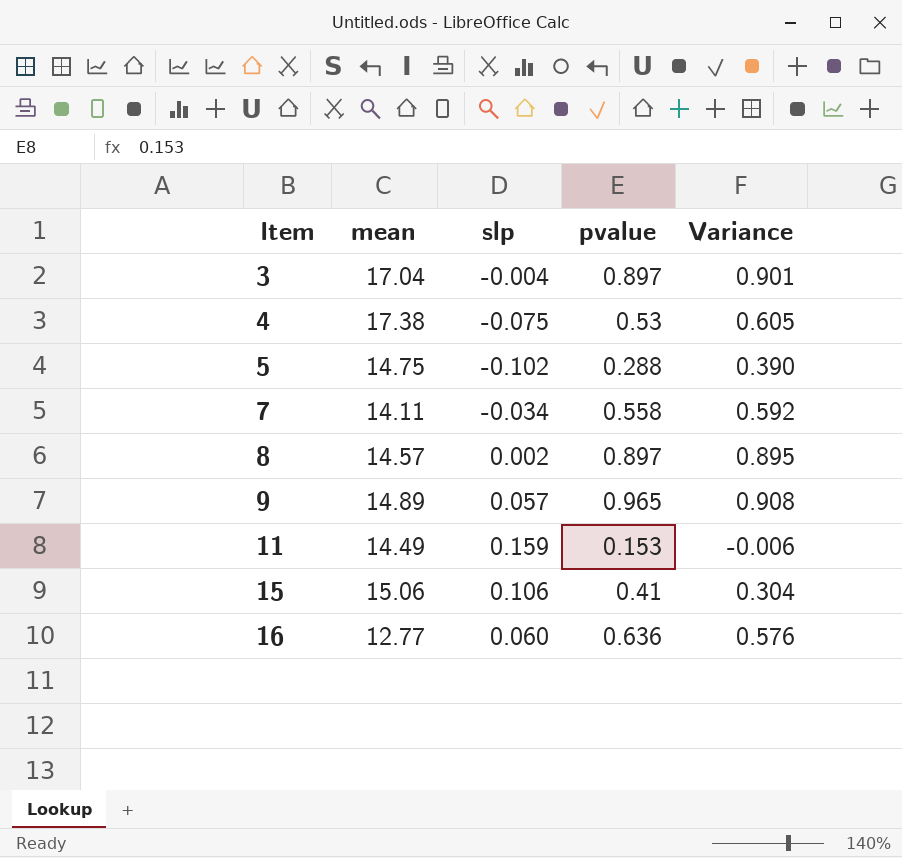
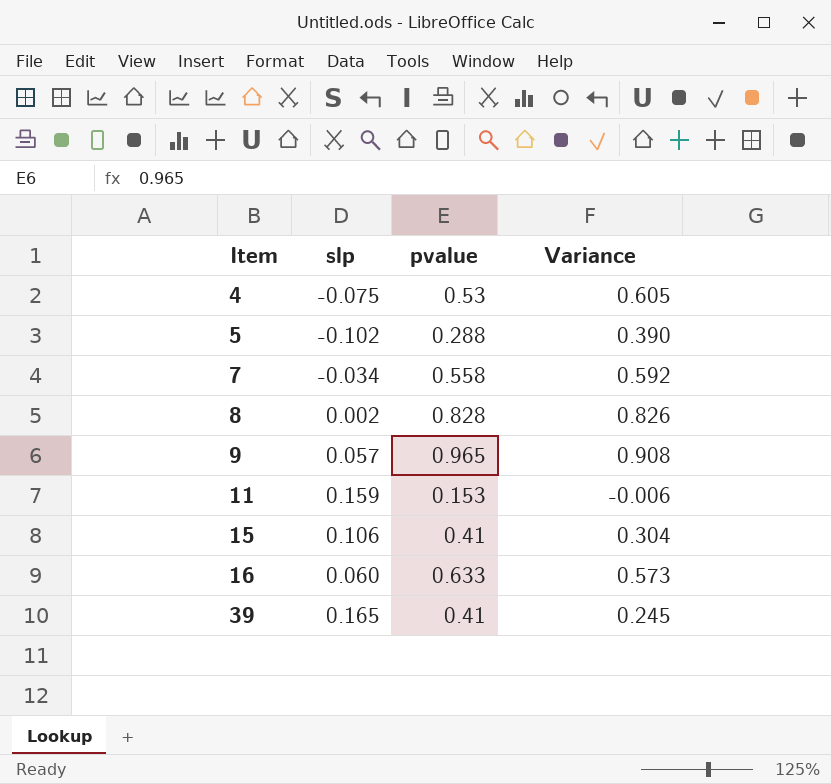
column mean | position: 2 -> none
row 3: 17.04 | -0.004 | 0.897 | 0.901 -> none
8 | pvalue: 0.897 -> 0.828
8 | Variance: 0.895 -> 0.826
16 | pvalue: 0.636 -> 0.633
16 | Variance: 0.576 -> 0.573
row 39: none -> 0.165 | 0.41 | 0.245

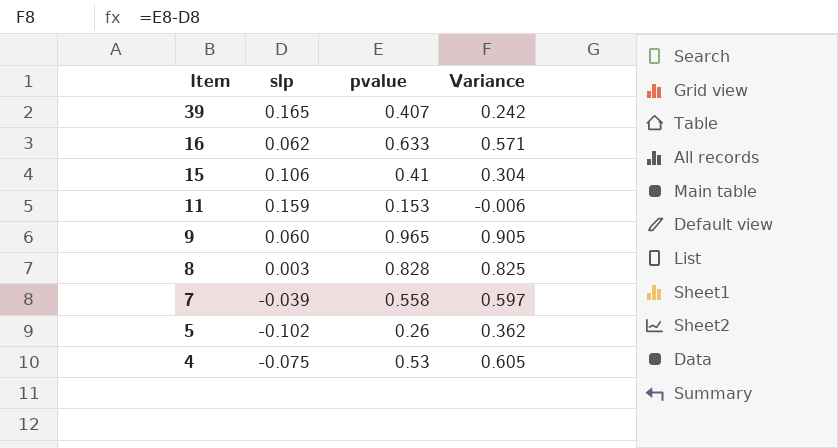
row order: Item ascending -> Item descending
39 | pvalue: 0.41 -> 0.407
39 | Variance: 0.245 -> 0.242
16 | slp: 0.060 -> 0.062
16 | Variance: 0.573 -> 0.571
9 | slp: 0.057 -> 0.060
9 | Variance: 0.908 -> 0.905
8 | slp: 0.002 -> 0.003
8 | Variance: 0.826 -> 0.825
7 | slp: -0.034 -> -0.039
7 | Variance: 0.592 -> 0.597
5 | pvalue: 0.288 -> 0.26
5 | Variance: 0.390 -> 0.362

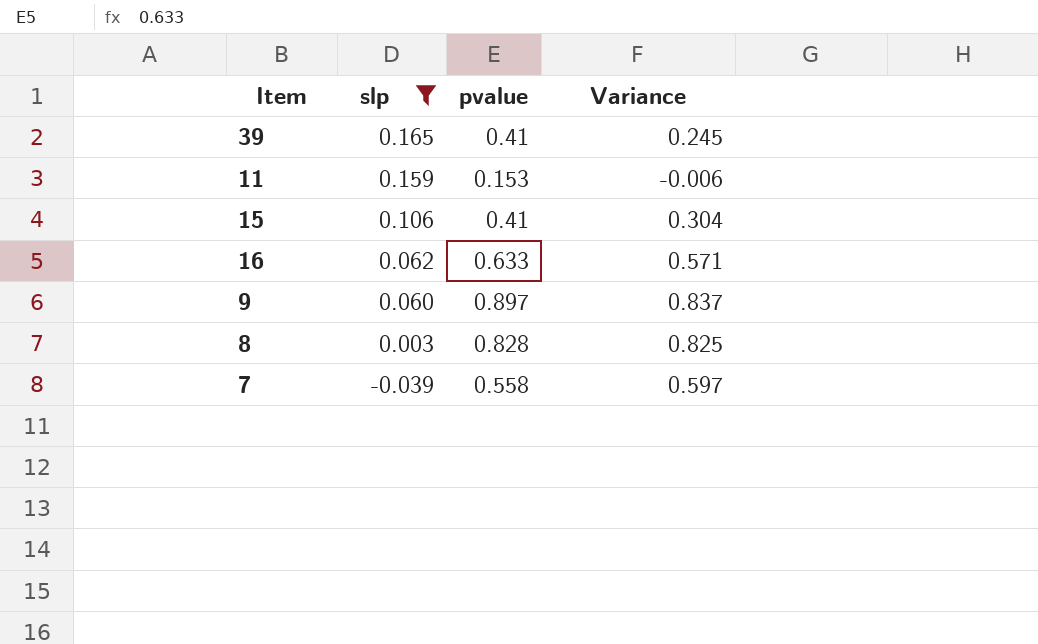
filter: none -> slp >= -0.039
row order: Item descending -> slp descending
39 | pvalue: 0.407 -> 0.41
39 | Variance: 0.242 -> 0.245
9 | pvalue: 0.965 -> 0.897
9 | Variance: 0.905 -> 0.837

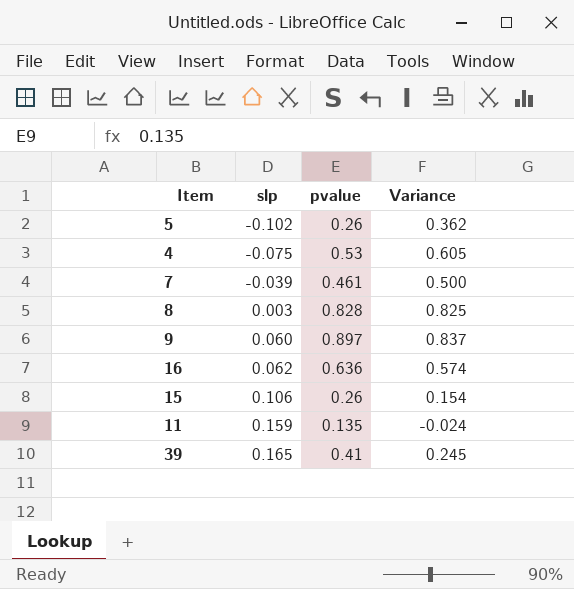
filter: slp >= -0.039 -> none
row order: slp descending -> slp ascending
7 | pvalue: 0.558 -> 0.461
7 | Variance: 0.597 -> 0.500
16 | pvalue: 0.633 -> 0.636
16 | Variance: 0.571 -> 0.574
15 | pvalue: 0.41 -> 0.26
15 | Variance: 0.304 -> 0.154
11 | pvalue: 0.153 -> 0.135
11 | Variance: -0.006 -> -0.024

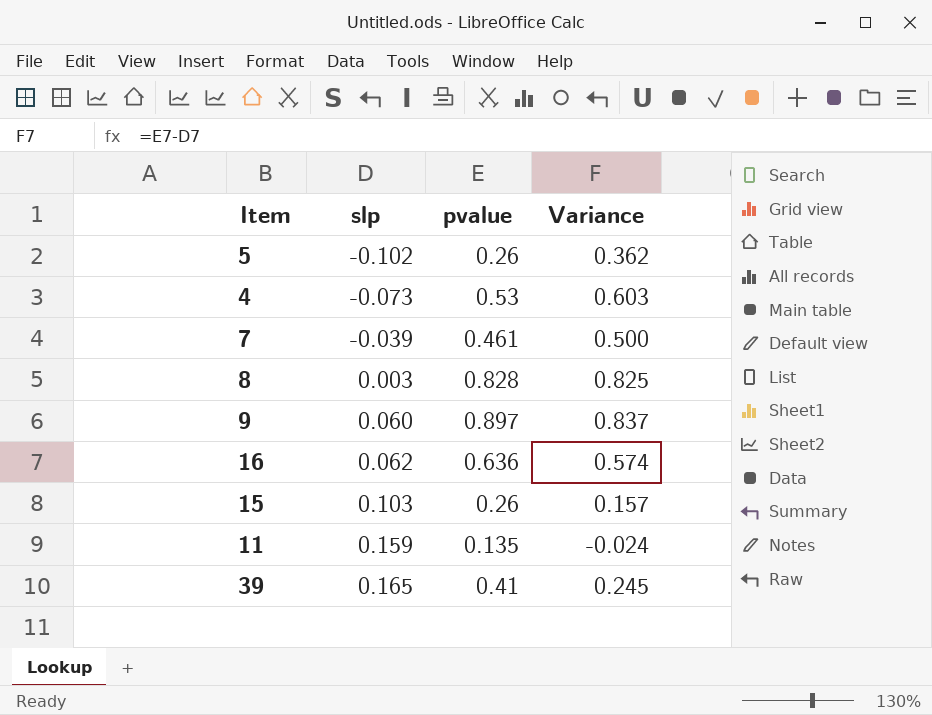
4 | slp: -0.075 -> -0.073
4 | Variance: 0.605 -> 0.603
15 | slp: 0.106 -> 0.103
15 | Variance: 0.154 -> 0.157

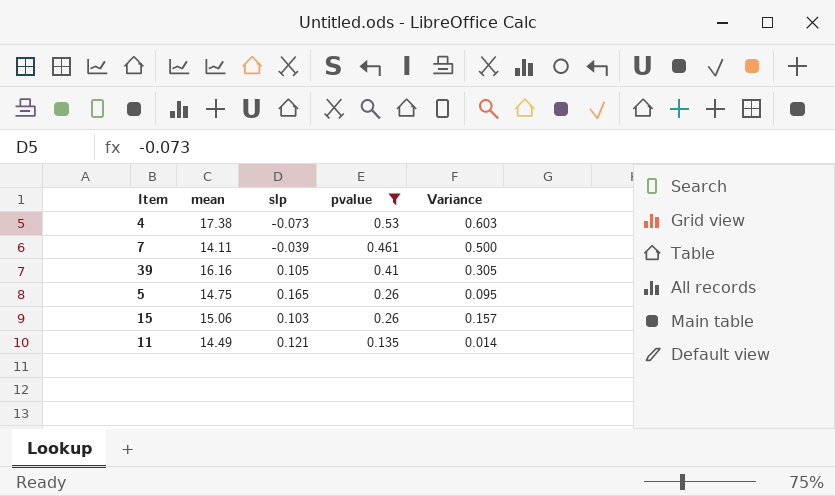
filter: none -> pvalue <= 0.53
row order: slp ascending -> pvalue descending
column mean | position: none -> 2
39 | slp: 0.165 -> 0.105
39 | Variance: 0.245 -> 0.305
5 | slp: -0.102 -> 0.165
5 | Variance: 0.362 -> 0.095
11 | slp: 0.159 -> 0.121
11 | Variance: -0.024 -> 0.014

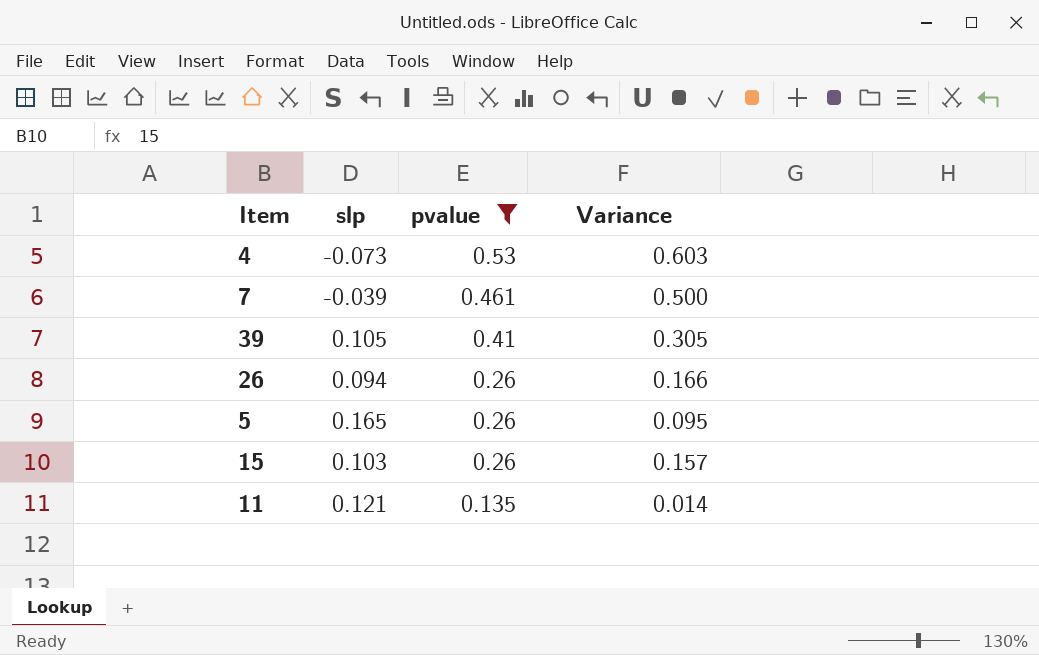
column mean | position: 2 -> none
row 26: none -> 0.094 | 0.26 | 0.166

